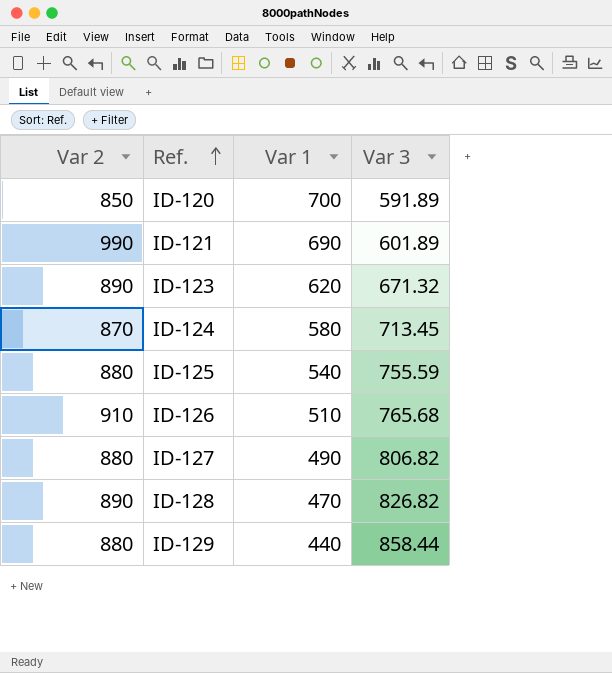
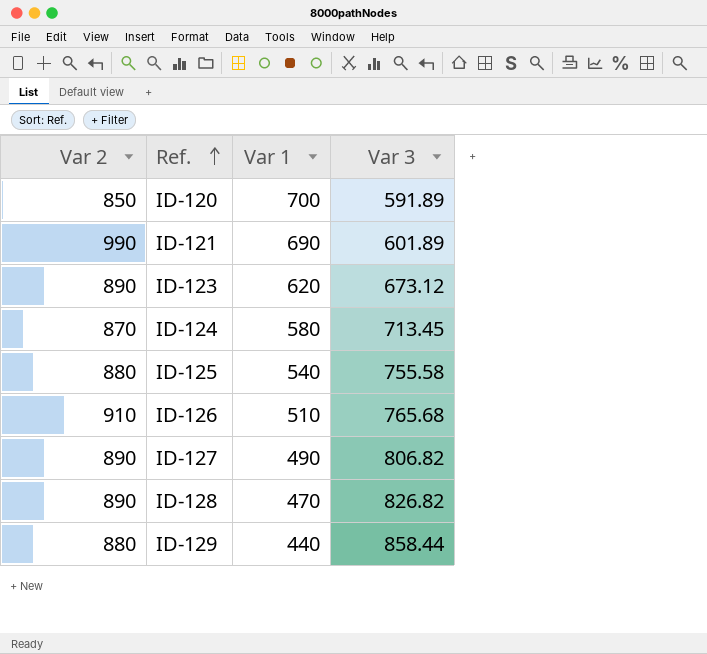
ID-123 | Var 3: 671.32 -> 673.12
ID-125 | Var 3: 755.59 -> 755.58
ID-127 | Var 2: 880 -> 890

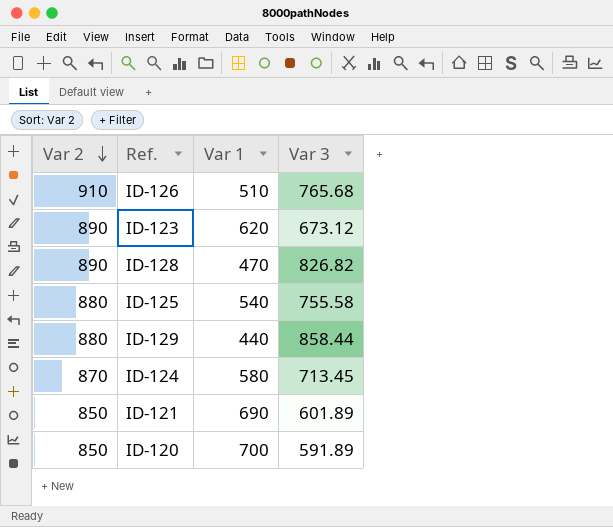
row order: Ref. ascending -> Var 2 descending
row ID-127: 890 | 490 | 806.82 -> none
ID-121 | Var 2: 990 -> 850

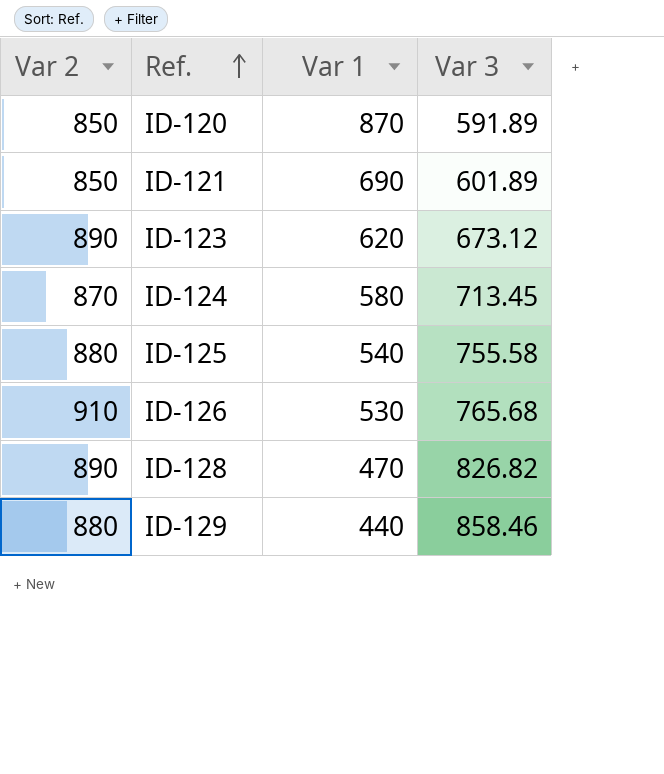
row order: Var 2 descending -> Ref. ascending
ID-120 | Var 1: 700 -> 870
ID-126 | Var 1: 510 -> 530
ID-129 | Var 3: 858.44 -> 858.46

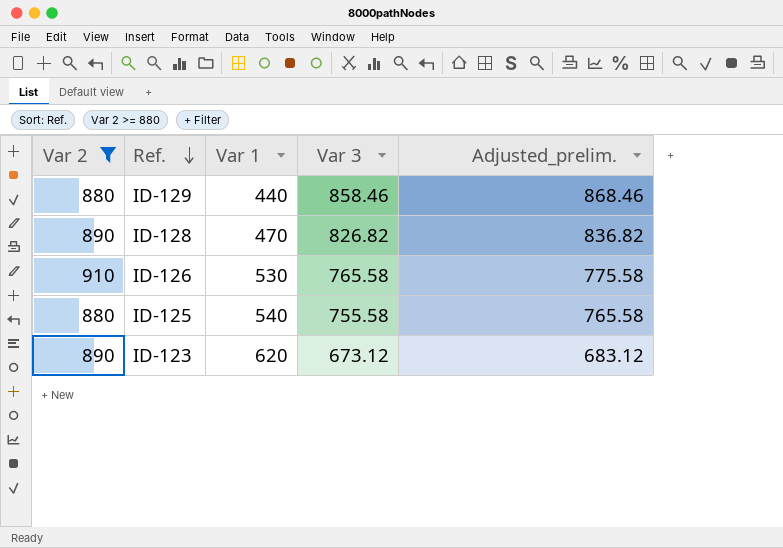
filter: none -> Var 2 >= 880
row order: Ref. ascending -> Ref. descending
column Adjusted_prelim. | formula: none -> [Var 3] + 10
ID-126 | Var 3: 765.68 -> 765.58

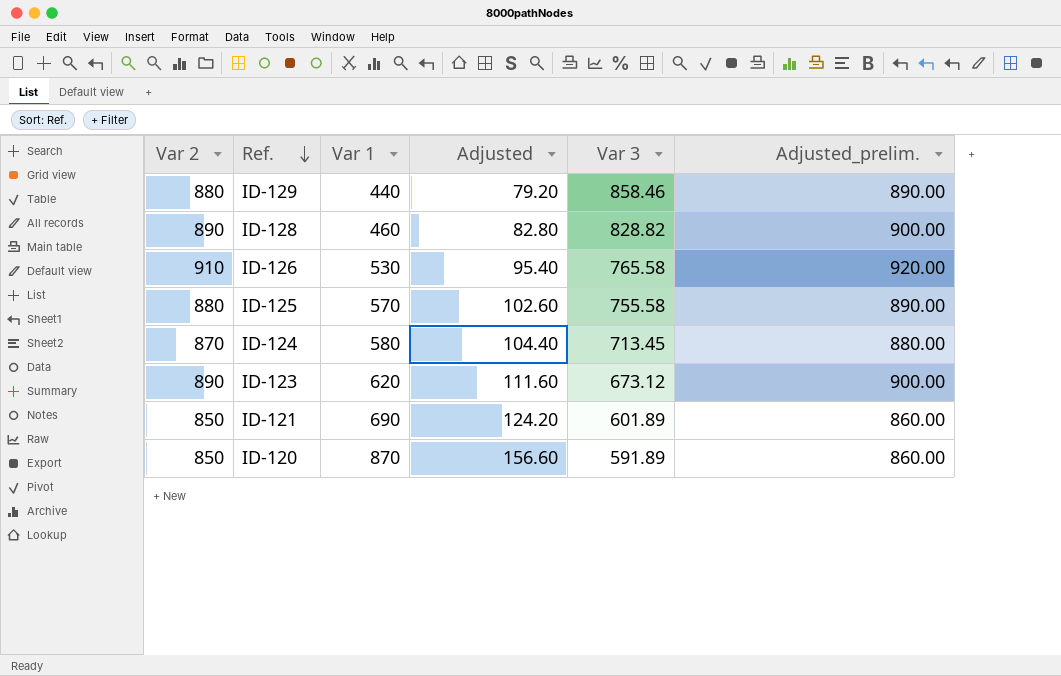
filter: Var 2 >= 880 -> none
column Adjusted | formula: none -> [Var 1] * 0.18
column Adjusted_prelim. | formula: [Var 3] + 10 -> [Var 2] + 10
ID-128 | Var 1: 470 -> 460
ID-128 | Var 3: 826.82 -> 828.82
ID-125 | Var 1: 540 -> 570

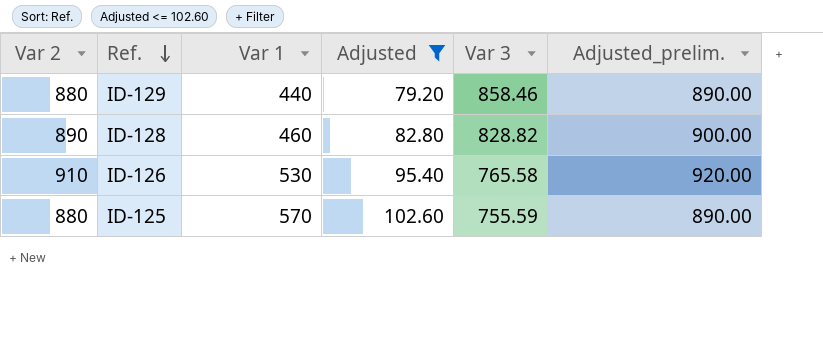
filter: none -> Adjusted <= 102.60
ID-125 | Var 3: 755.58 -> 755.59

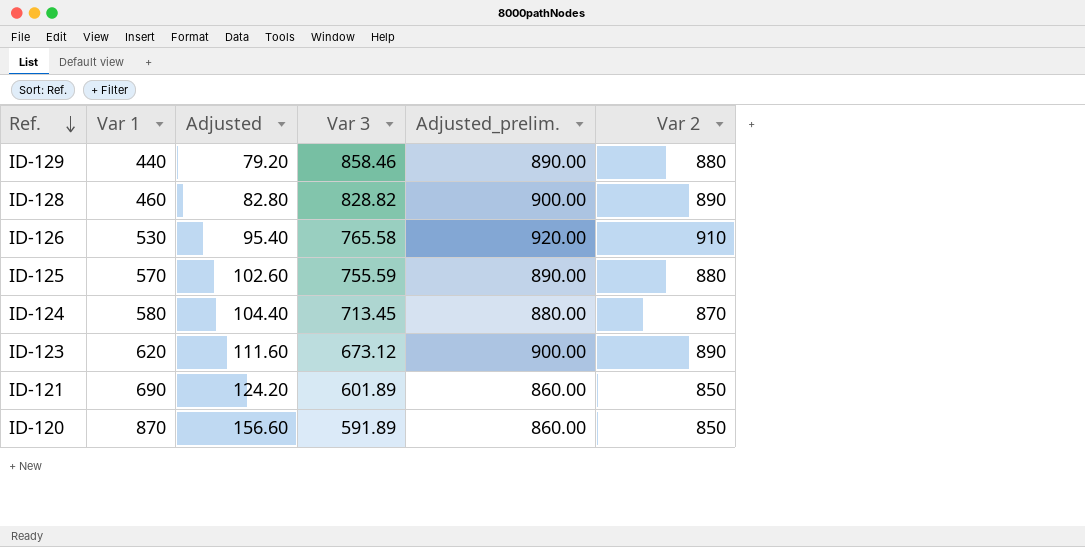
filter: Adjusted <= 102.60 -> none
column Var 2 | position: 1 -> 6

